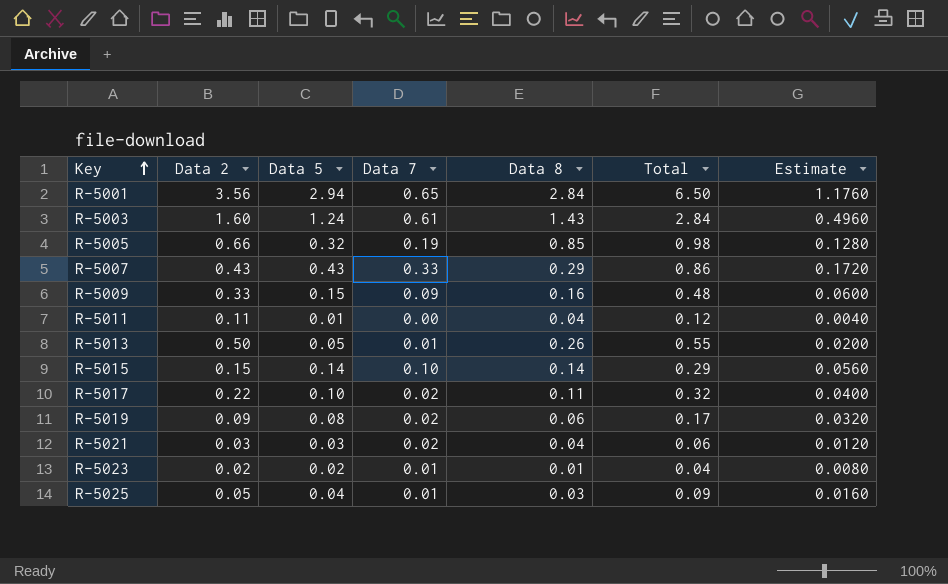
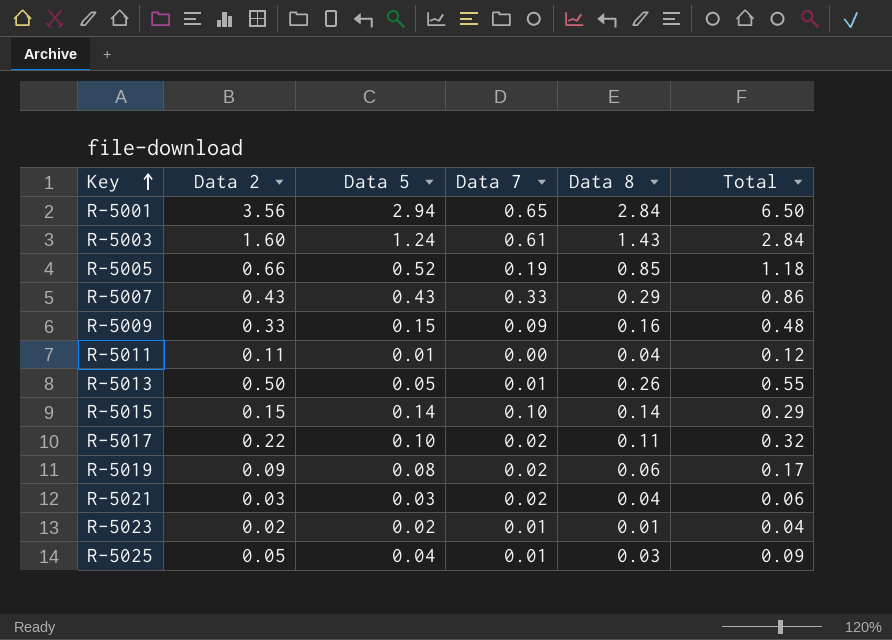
column Estimate | formula: [Data 5] * 0.4 -> none
R-5005 | Data 5: 0.32 -> 0.52
R-5005 | Total: 0.98 -> 1.18

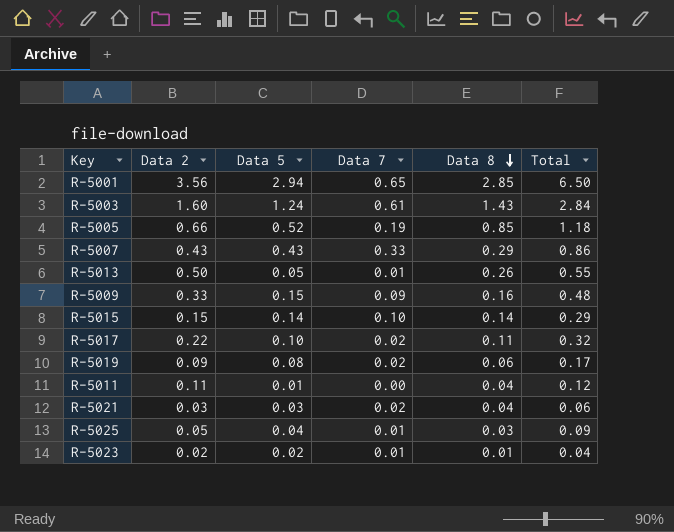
row order: Key ascending -> Data 8 descending
R-5001 | Data 8: 2.84 -> 2.85

